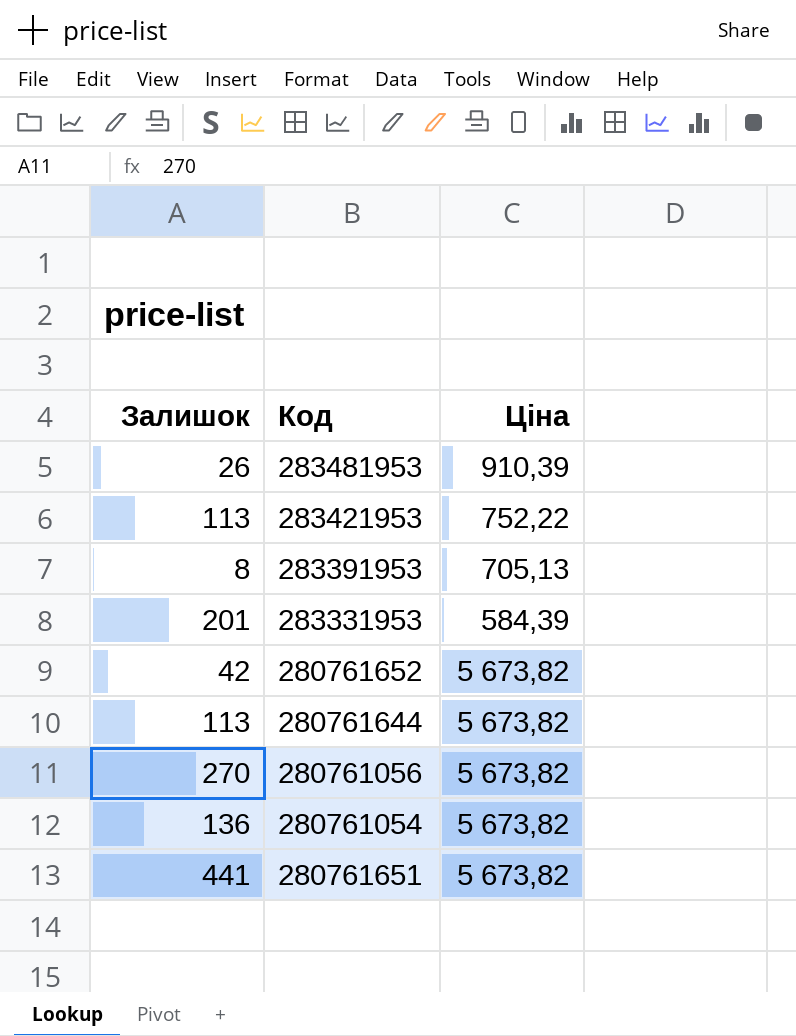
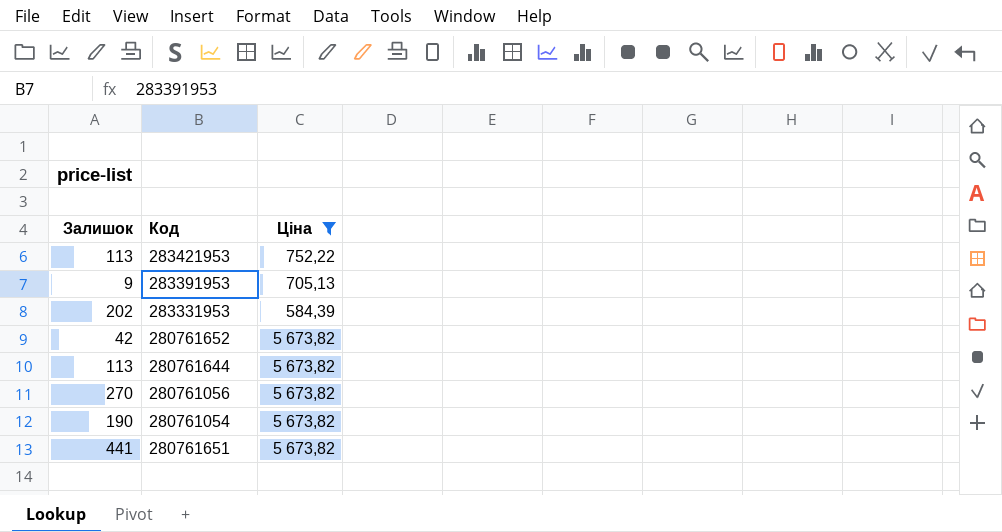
filter: none -> Ціна != 910,39
283391953 | Залишок: 8 -> 9
283331953 | Залишок: 201 -> 202
280761054 | Залишок: 136 -> 190

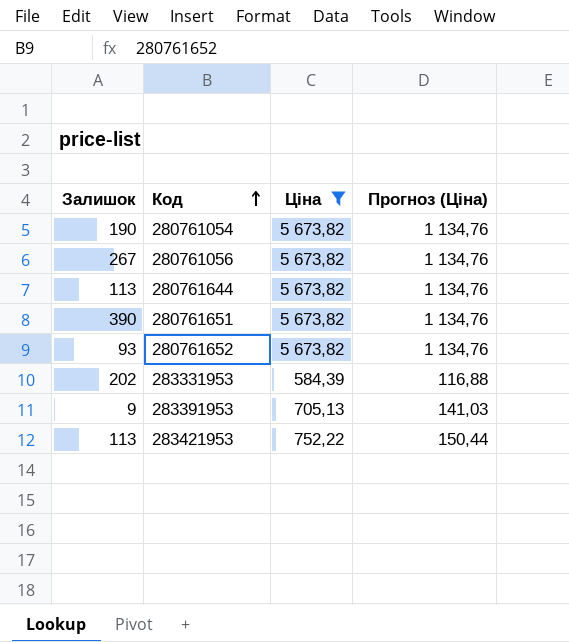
row order: none -> Код ascending
column Прогноз (Ціна) | formula: none -> [Ціна] * 0,2
280761056 | Залишок: 270 -> 267
280761651 | Залишок: 441 -> 390
280761652 | Залишок: 42 -> 93

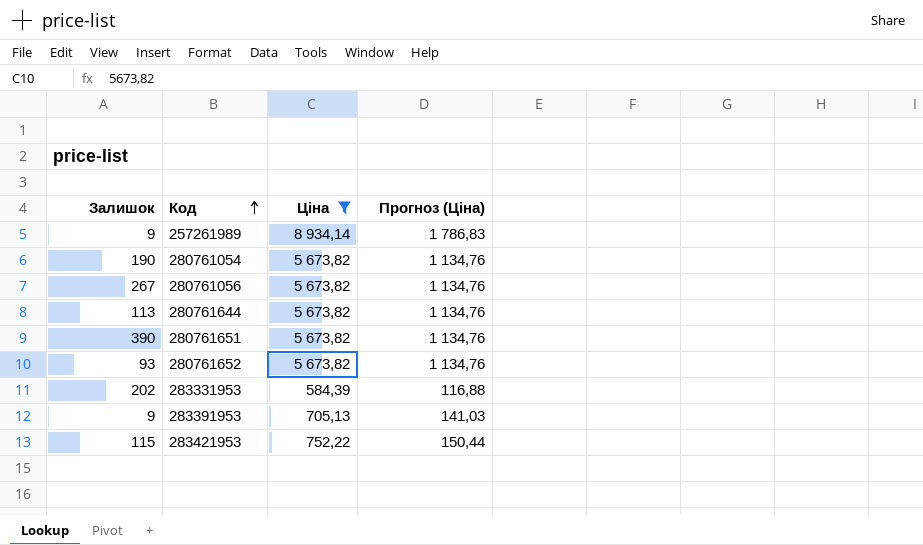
row 257261989: none -> 9 | 8 934,14 | 1 786,83
283421953 | Залишок: 113 -> 115

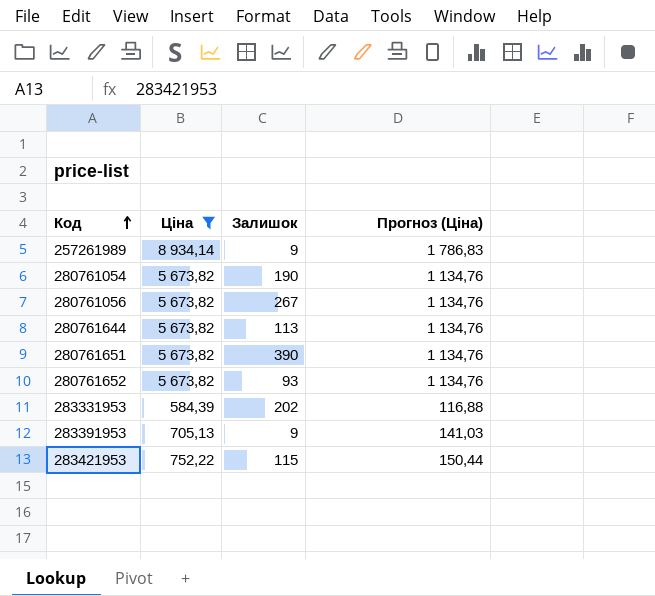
column Залишок | position: 1 -> 3

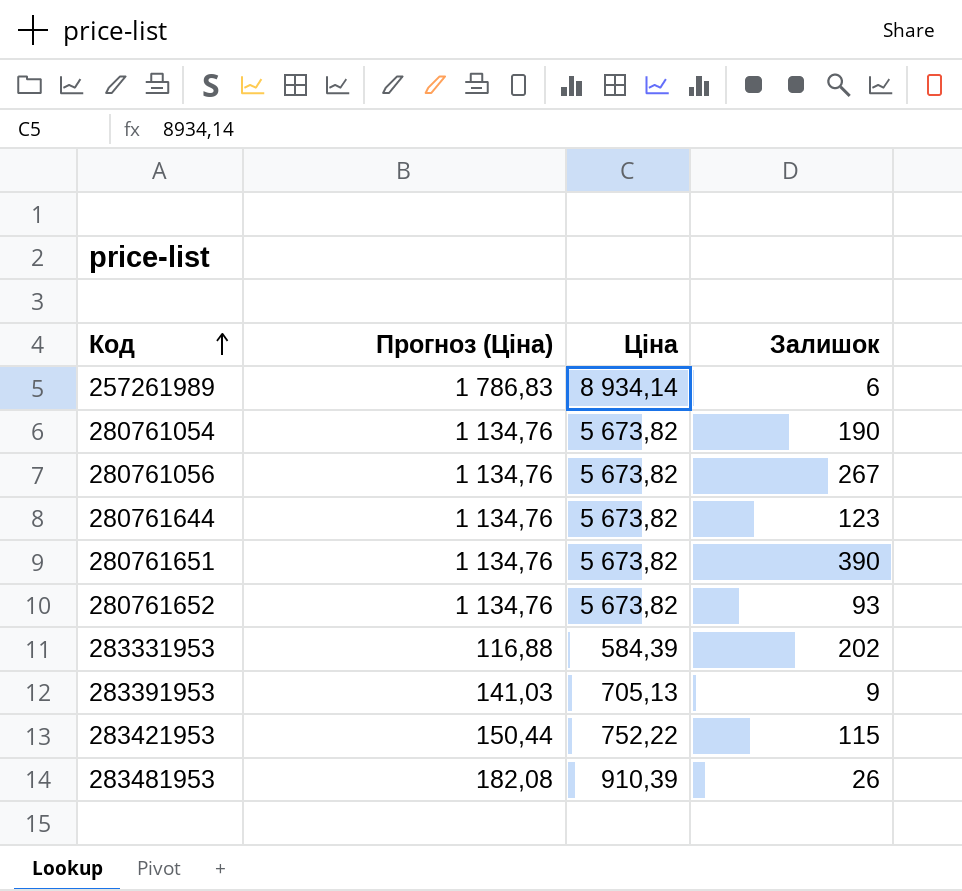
filter: Ціна != 910,39 -> none
column Прогноз (Ціна) | position: 4 -> 2
257261989 | Залишок: 9 -> 6
280761644 | Залишок: 113 -> 123

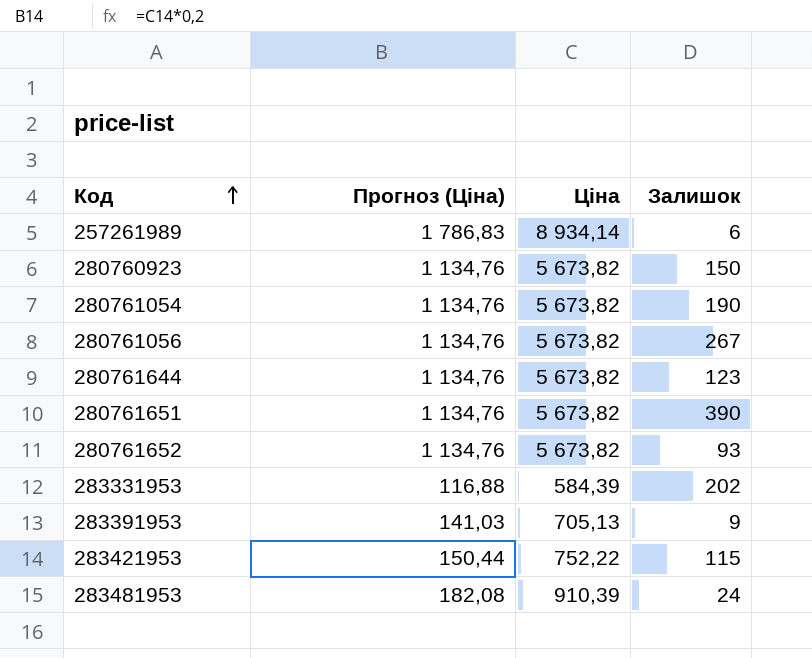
row 280760923: none -> 1 134,76 | 5 673,82 | 150
283481953 | Залишок: 26 -> 24

